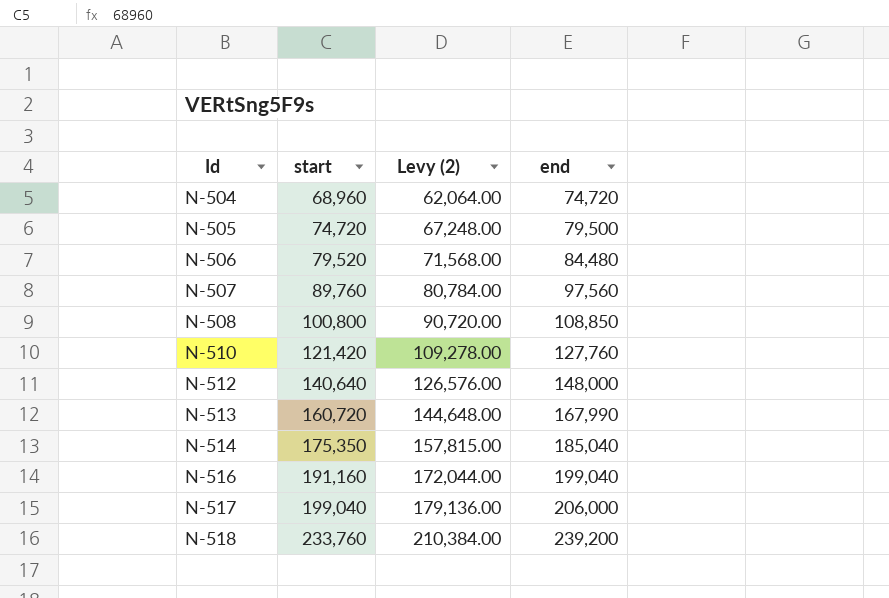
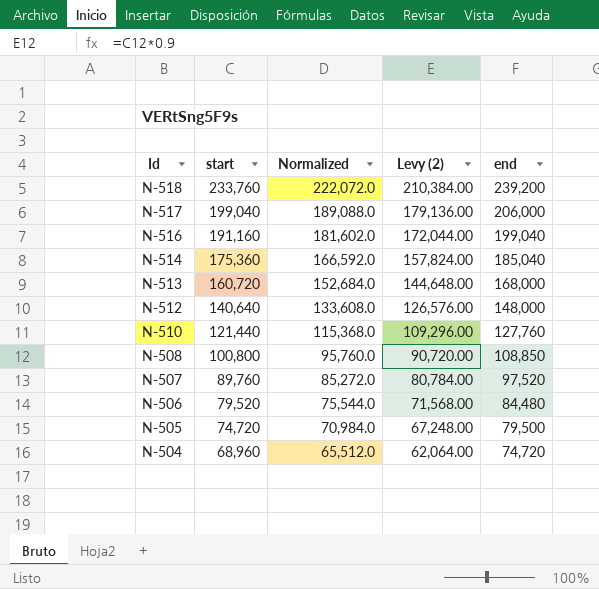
row order: Id ascending -> Id descending
column Normalized | formula: none -> [start] * 0.95
N-514 | start: 175,350 -> 175,360
N-514 | Levy (2): 157,815.00 -> 157,824.00
N-513 | end: 167,990 -> 168,000
N-510 | start: 121,420 -> 121,440
N-510 | Levy (2): 109,278.00 -> 109,296.00
N-507 | end: 97,560 -> 97,520

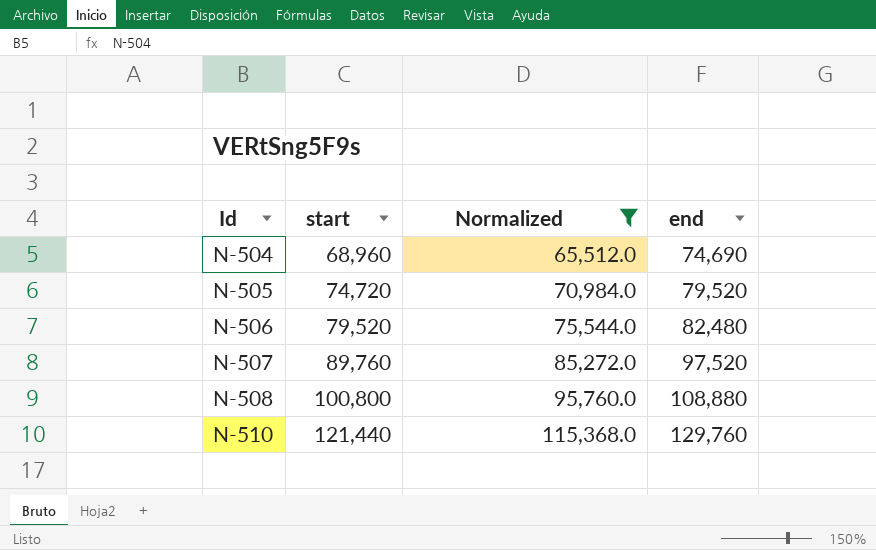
filter: none -> Normalized <= 115,368.0
row order: Id descending -> Id ascending
column Levy (2) | formula: [start] * 0.9 -> none
N-504 | end: 74,720 -> 74,690
N-505 | end: 79,500 -> 79,520
N-506 | end: 84,480 -> 82,480
N-508 | end: 108,850 -> 108,880
N-510 | end: 127,760 -> 129,760

